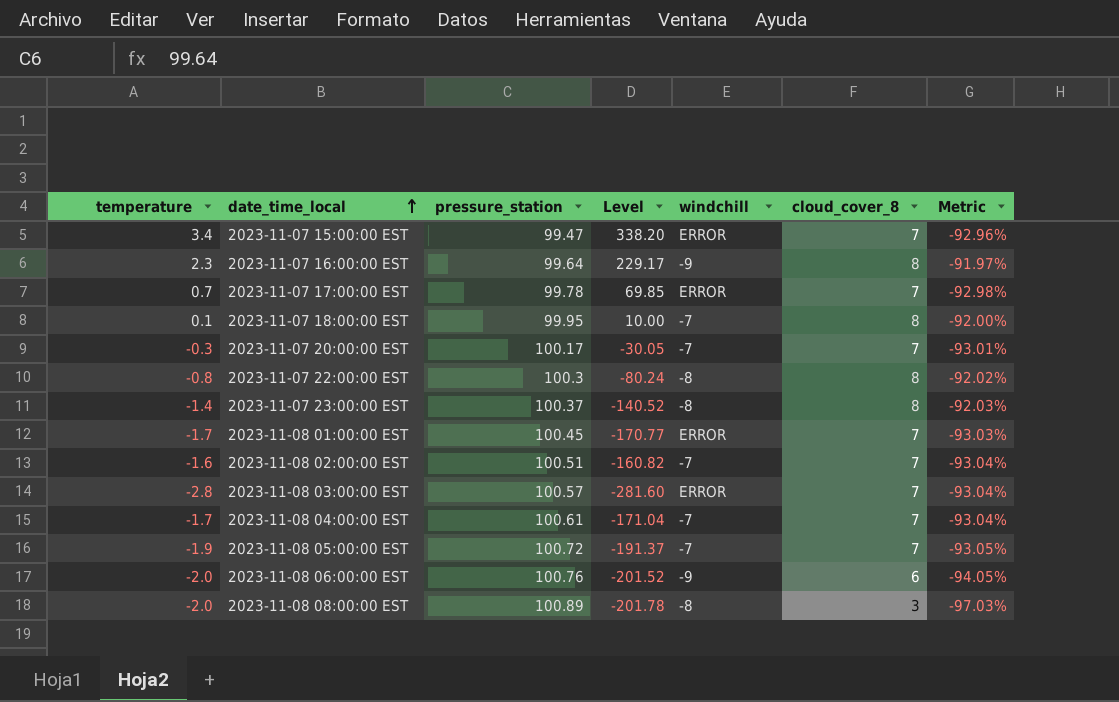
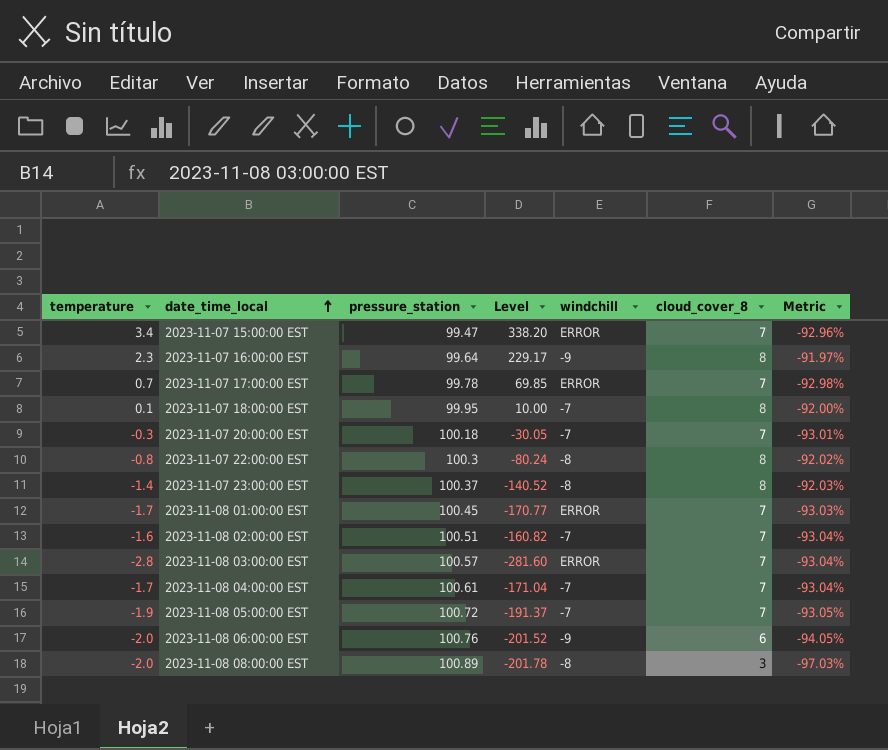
2023-11-07 20:00:00 EST | pressure_station: 100.17 -> 100.18

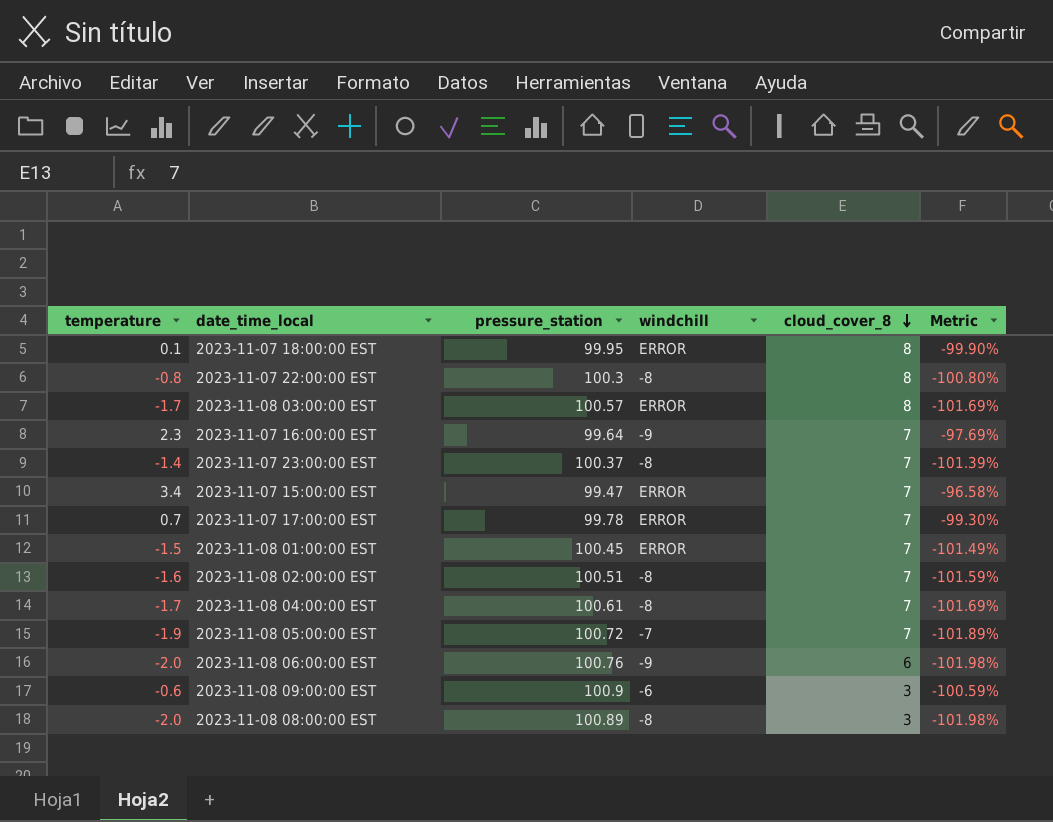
row order: date_time_local ascending -> cloud_cover_8 descending
column Level | formula: [temperature] * [pressure_station] -> none
column Metric | formula: ([cloud_cover_8] - [pressure_station]) / [pressure_station] -> ([temperature] - [pressure_station]) / [pressure_station]
row 2023-11-07 20:00:00 EST: -0.3 | 100.18 | -30.05 | -7 | 7 | -93.01% -> none
2023-11-07 18:00:00 EST | windchill: -7 -> ERROR
2023-11-08 03:00:00 EST | temperature: -2.8 -> -1.7
2023-11-08 03:00:00 EST | cloud_cover_8: 7 -> 8
2023-11-07 16:00:00 EST | cloud_cover_8: 8 -> 7
2023-11-07 23:00:00 EST | cloud_cover_8: 8 -> 7
2023-11-08 01:00:00 EST | temperature: -1.7 -> -1.5
2023-11-08 02:00:00 EST | windchill: -7 -> -8
2023-11-08 04:00:00 EST | windchill: -7 -> -8
row 2023-11-08 09:00:00 EST: none -> -0.6 | 100.9 | -6 | 3 | -100.59%

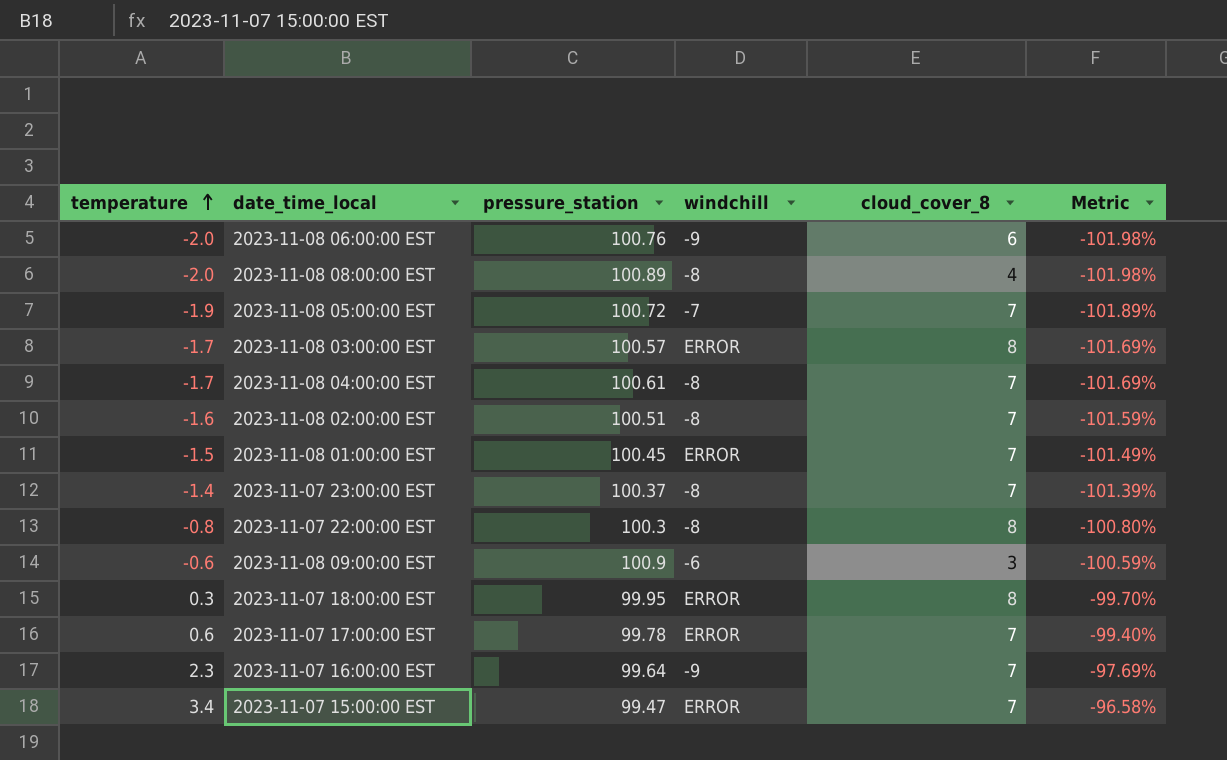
row order: cloud_cover_8 descending -> temperature ascending
2023-11-08 08:00:00 EST | cloud_cover_8: 3 -> 4
2023-11-07 18:00:00 EST | temperature: 0.1 -> 0.3
2023-11-07 18:00:00 EST | Metric: -99.90% -> -99.70%
2023-11-07 17:00:00 EST | temperature: 0.7 -> 0.6
2023-11-07 17:00:00 EST | Metric: -99.30% -> -99.40%

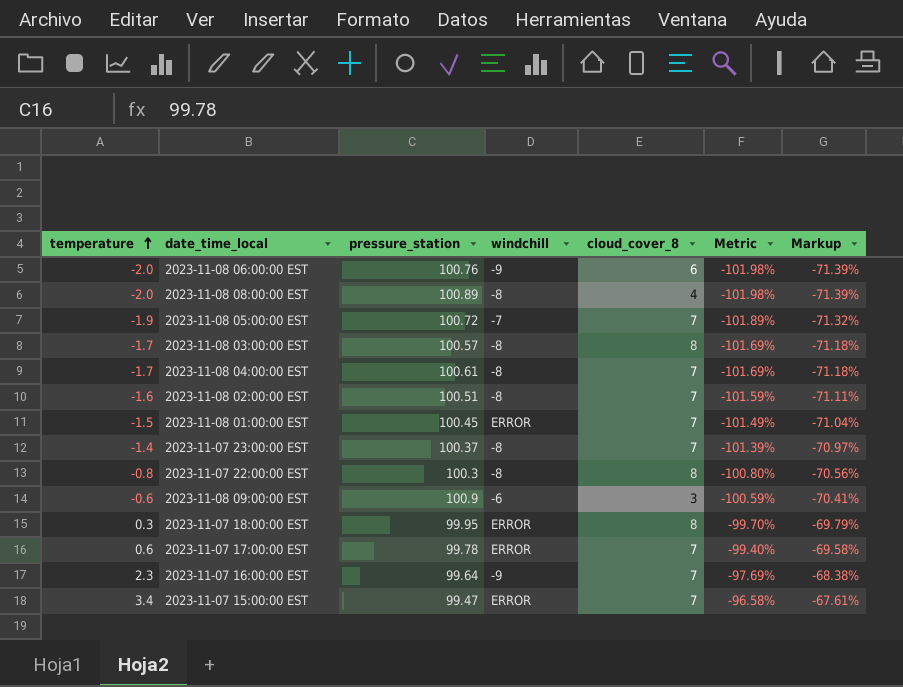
column Markup | formula: none -> [Metric] * 0.7
2023-11-08 03:00:00 EST | windchill: ERROR -> -8

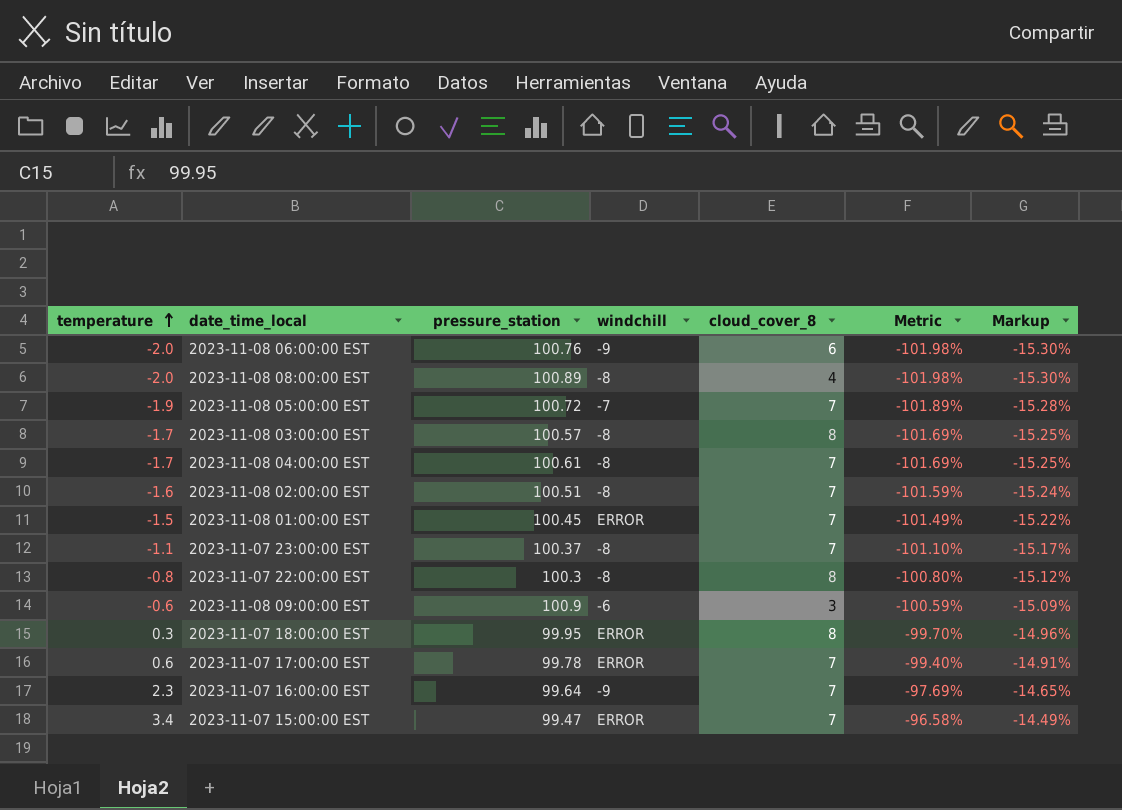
column Markup | formula: [Metric] * 0.7 -> [Metric] * 0.15
2023-11-07 23:00:00 EST | temperature: -1.4 -> -1.1
2023-11-07 23:00:00 EST | Metric: -101.39% -> -101.10%

